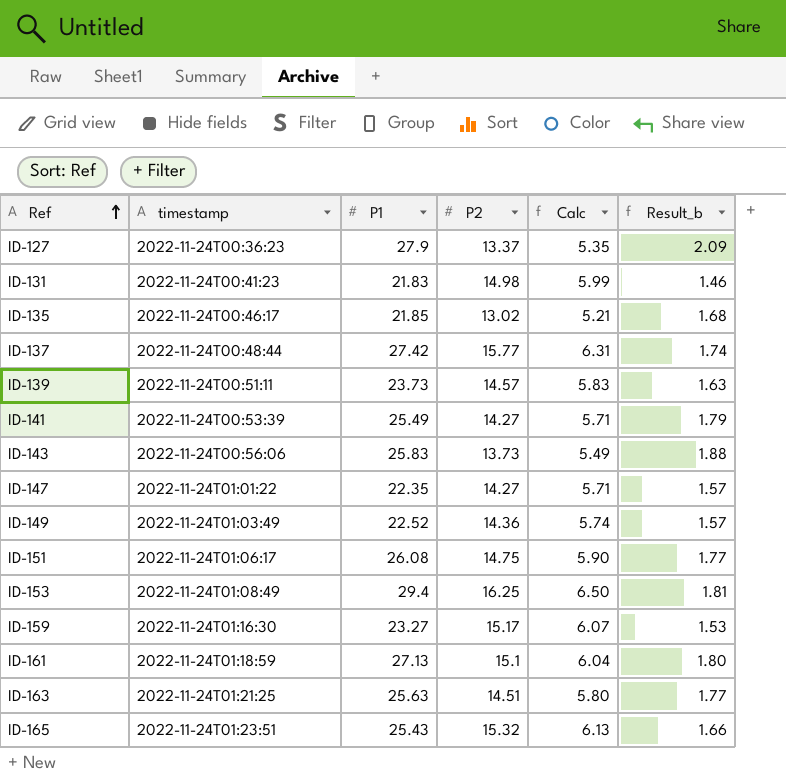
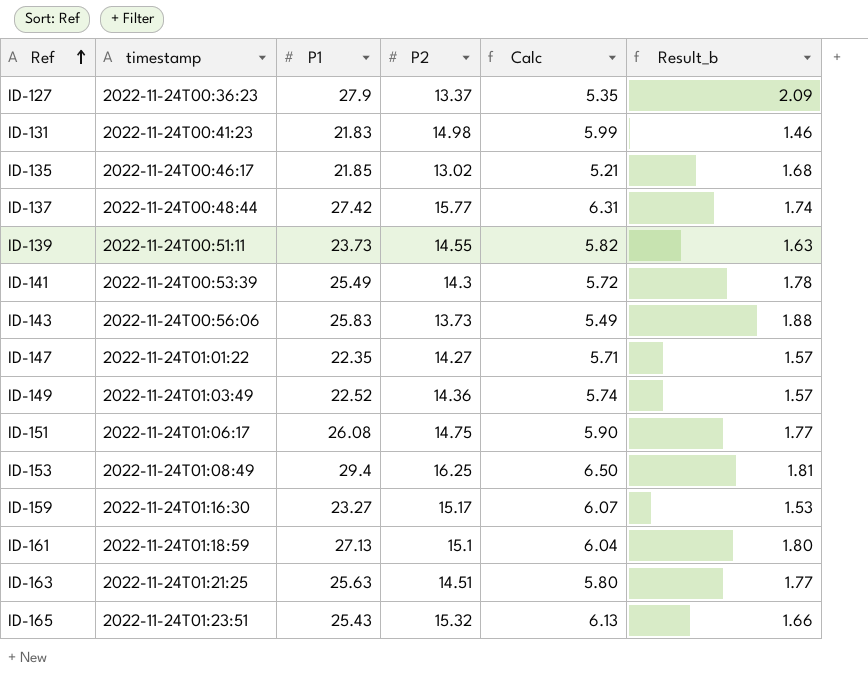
ID-139 | P2: 14.57 -> 14.55
ID-139 | Calc: 5.83 -> 5.82
ID-141 | P2: 14.27 -> 14.3
ID-141 | Calc: 5.71 -> 5.72
ID-141 | Result_b: 1.79 -> 1.78

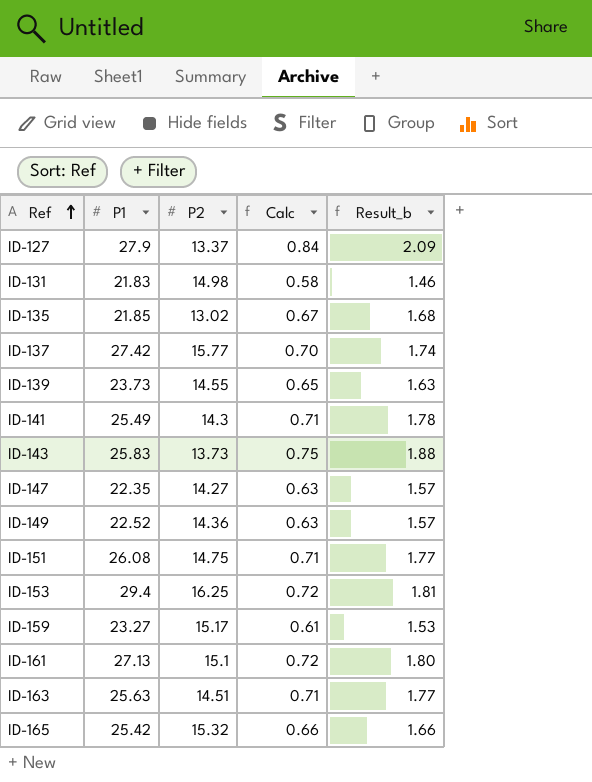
column timestamp | position: 2 -> none
column Calc | formula: [P2] * 0.4 -> [Result_b] * 0.4
ID-165 | P1: 25.43 -> 25.42

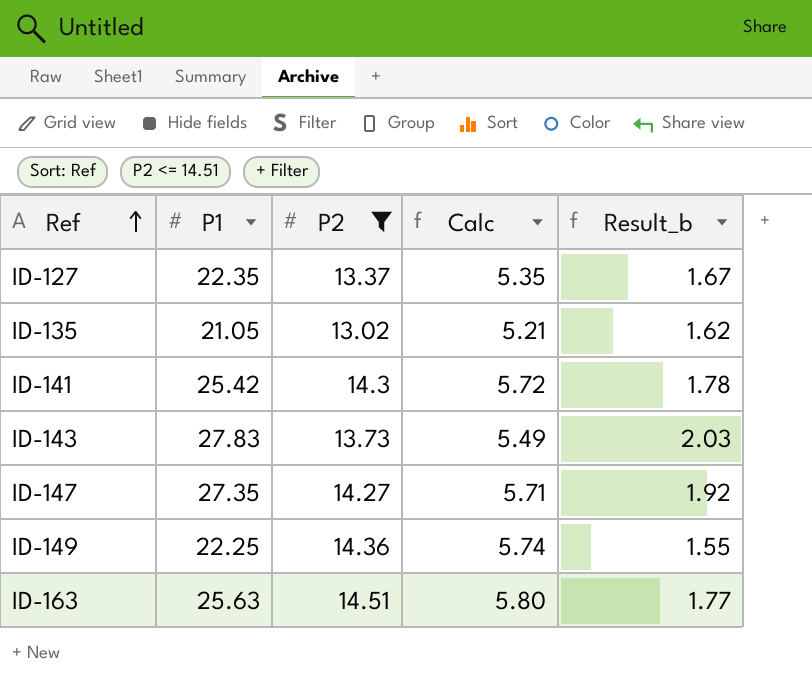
filter: none -> P2 <= 14.51
column Calc | formula: [Result_b] * 0.4 -> [P2] * 0.4
ID-127 | P1: 27.9 -> 22.35
ID-127 | Result_b: 2.09 -> 1.67
ID-135 | P1: 21.85 -> 21.05
ID-135 | Result_b: 1.68 -> 1.62
ID-141 | P1: 25.49 -> 25.42
ID-143 | P1: 25.83 -> 27.83
ID-143 | Result_b: 1.88 -> 2.03
ID-147 | P1: 22.35 -> 27.35
ID-147 | Result_b: 1.57 -> 1.92
ID-149 | P1: 22.52 -> 22.25
ID-149 | Result_b: 1.57 -> 1.55

